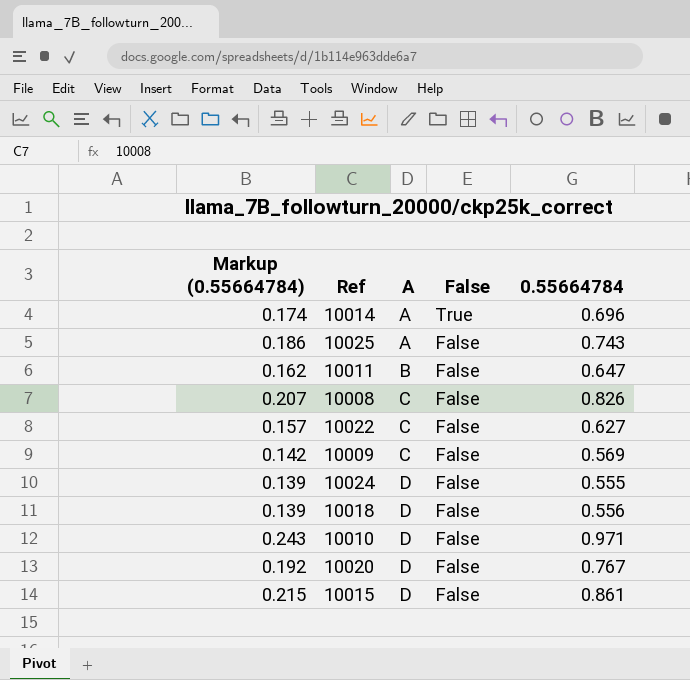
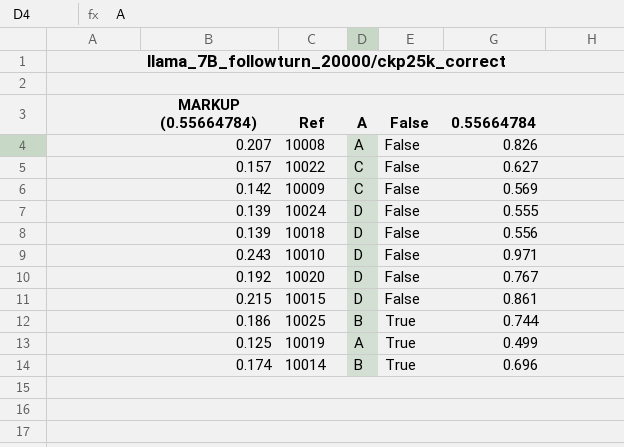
row order: A ascending -> False ascending
column name: Markup (0.55664784) -> MARKUP (0.55664784)
row 10011: 0.162 | B | False | 0.647 -> none
10008 | A: C -> A
10025 | A: A -> B
10025 | False: False -> True
10025 | 0.55664784: 0.743 -> 0.744
row 10019: none -> 0.125 | A | True | 0.499
10014 | A: A -> B

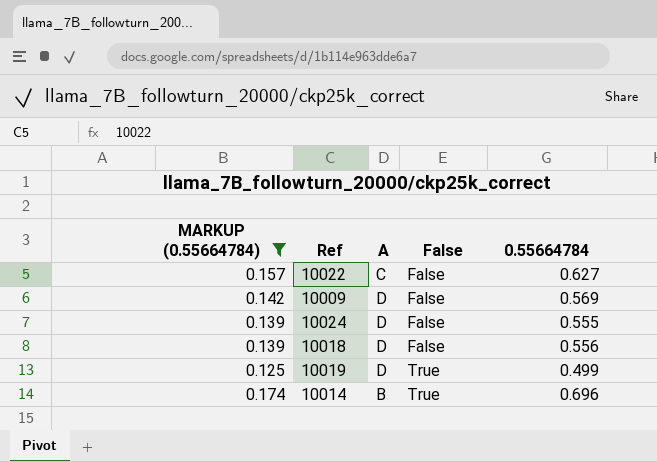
filter: none -> MARKUP (0.55664784) <= 0.174
10009 | A: C -> D
10019 | A: A -> D

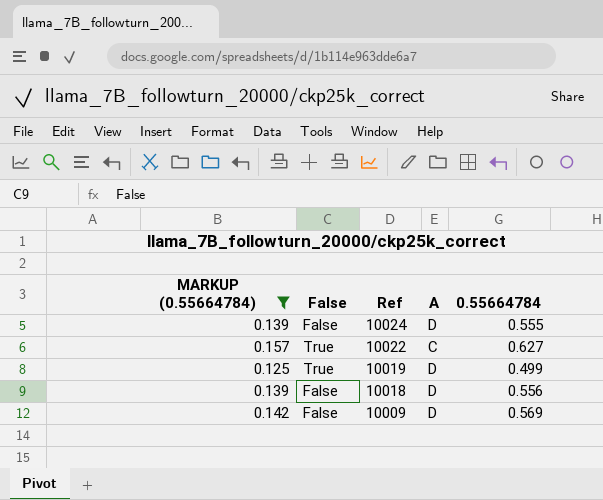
row order: False ascending -> Ref descending
column False | position: 4 -> 2
row 10014: 0.174 | B | True | 0.696 -> none
10022 | False: False -> True

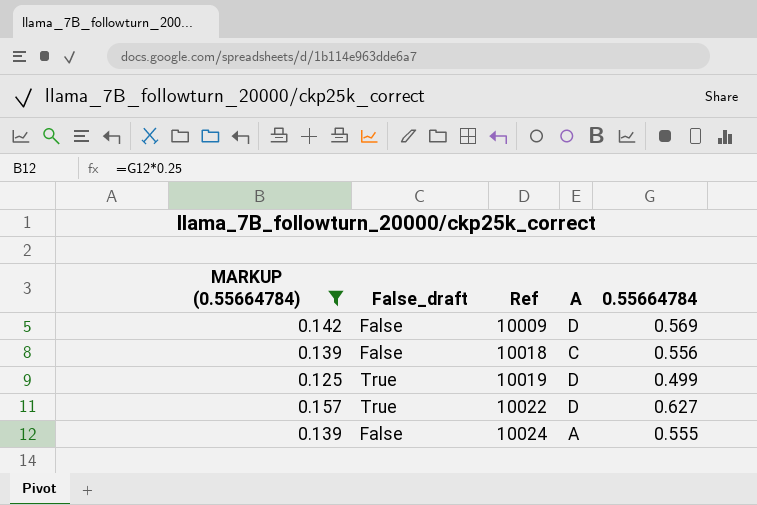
row order: Ref descending -> Ref ascending
column name: False -> False_draft
10018 | A: D -> C
10022 | A: C -> D
10024 | A: D -> A

